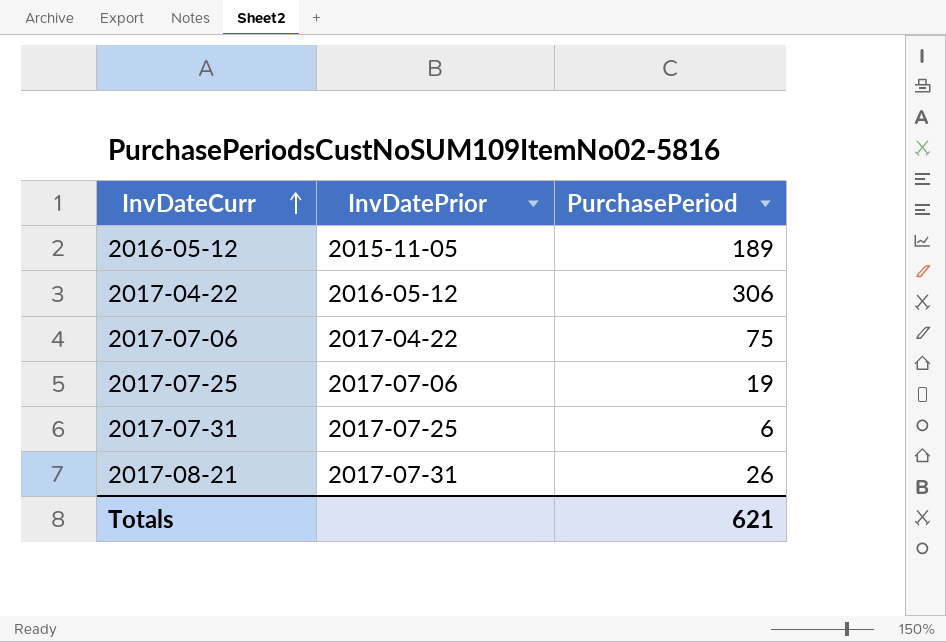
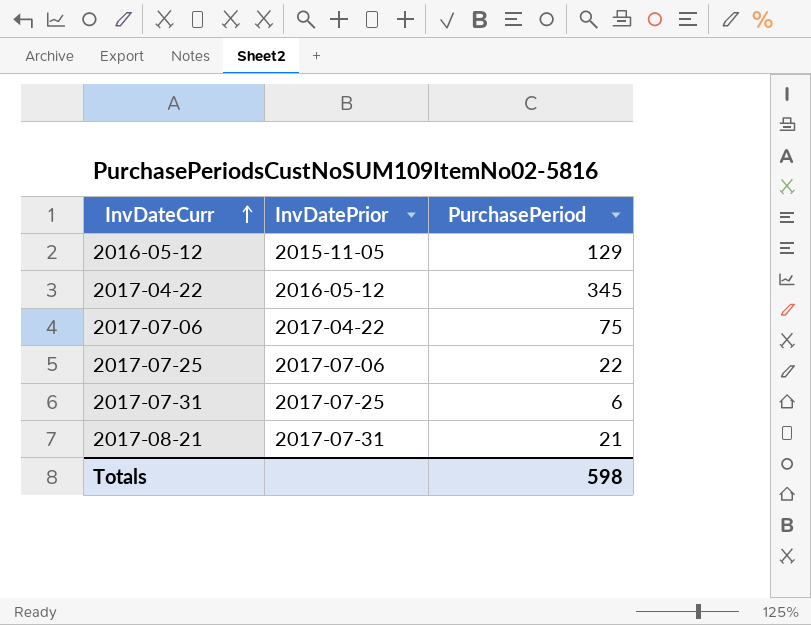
2016-05-12 | PurchasePeriod: 189 -> 129
2017-04-22 | PurchasePeriod: 306 -> 345
2017-07-25 | PurchasePeriod: 19 -> 22
2017-08-21 | PurchasePeriod: 26 -> 21
Totals | PurchasePeriod: 621 -> 598

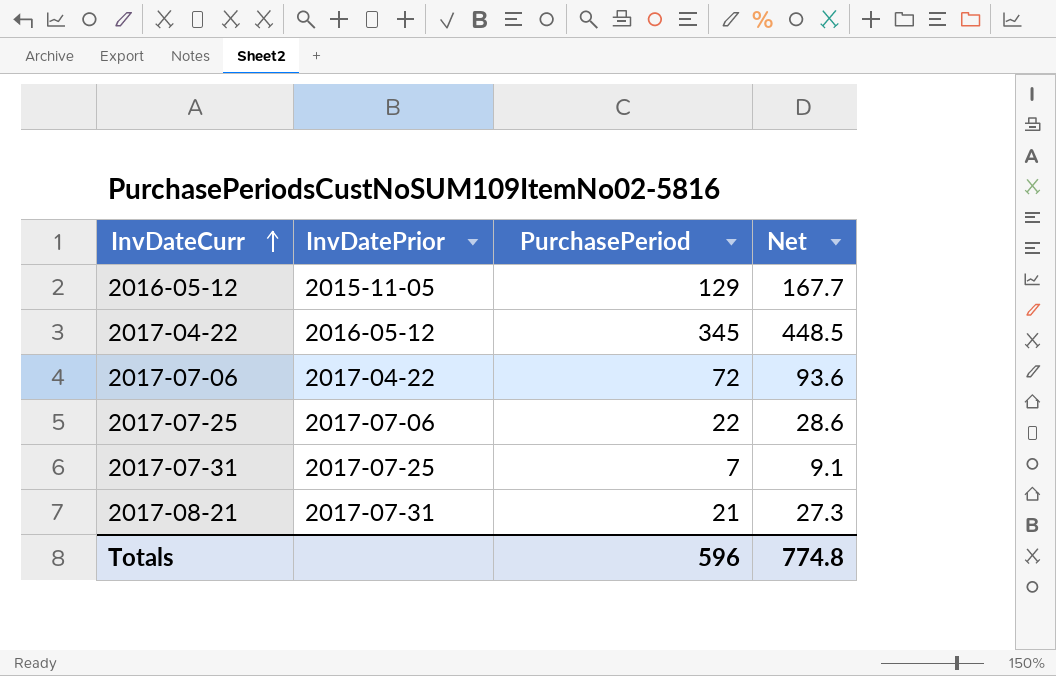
column Net | formula: none -> [PurchasePeriod] * 1.3
2017-07-06 | PurchasePeriod: 75 -> 72
2017-07-31 | PurchasePeriod: 6 -> 7
Totals | PurchasePeriod: 598 -> 596

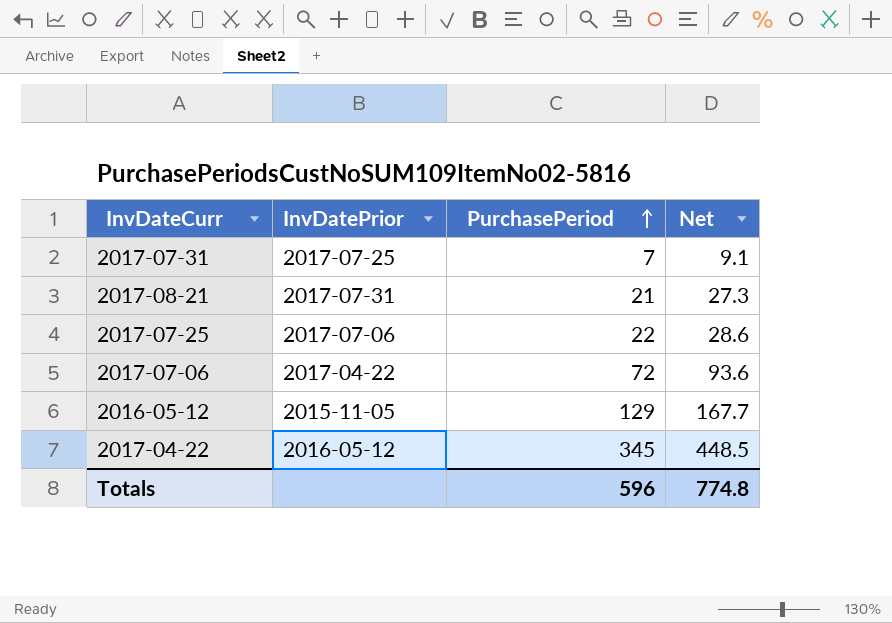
row order: InvDateCurr ascending -> PurchasePeriod ascending

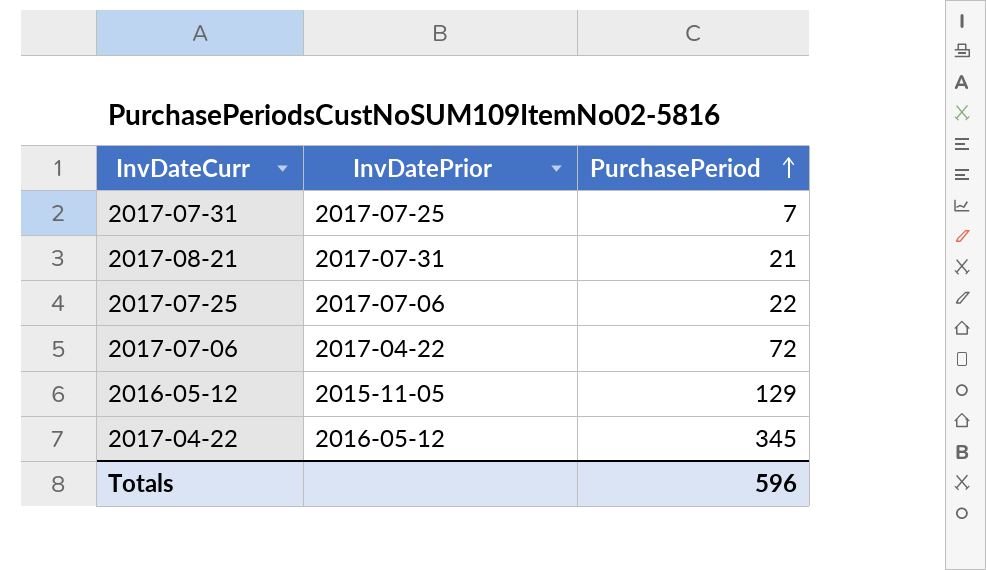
column Net | formula: [PurchasePeriod] * 1.3 -> none

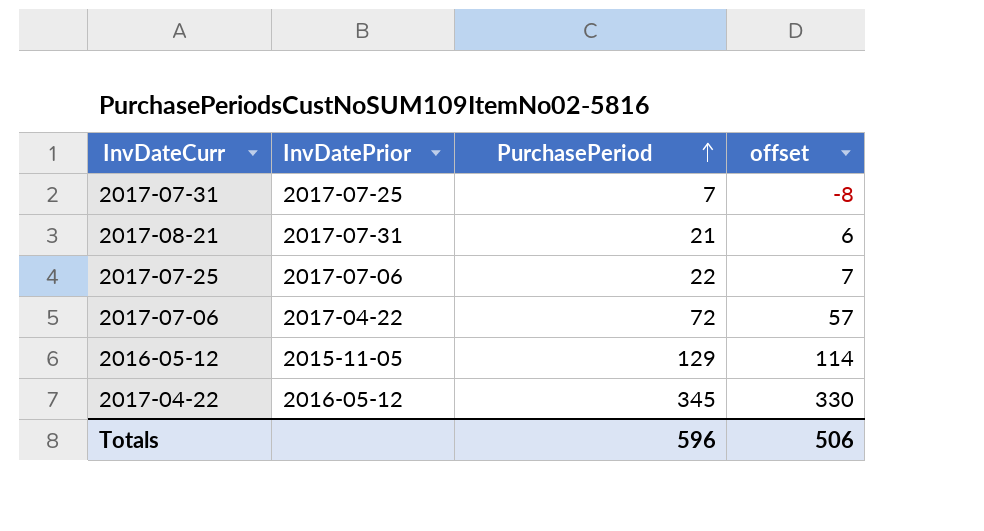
column offset | formula: none -> [PurchasePeriod] - 15

